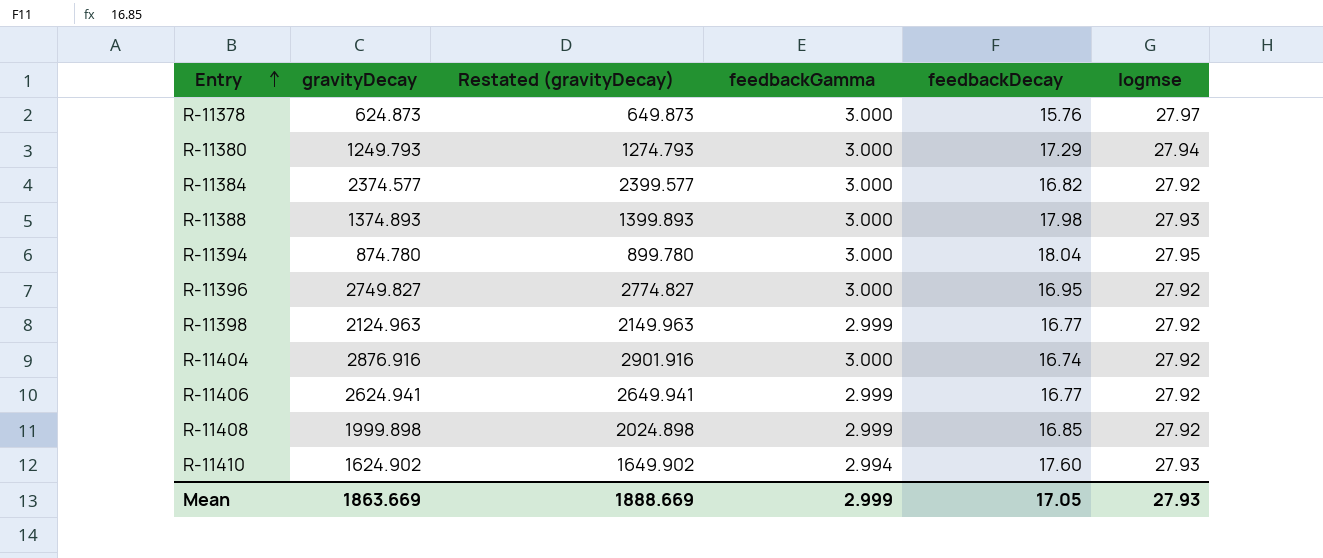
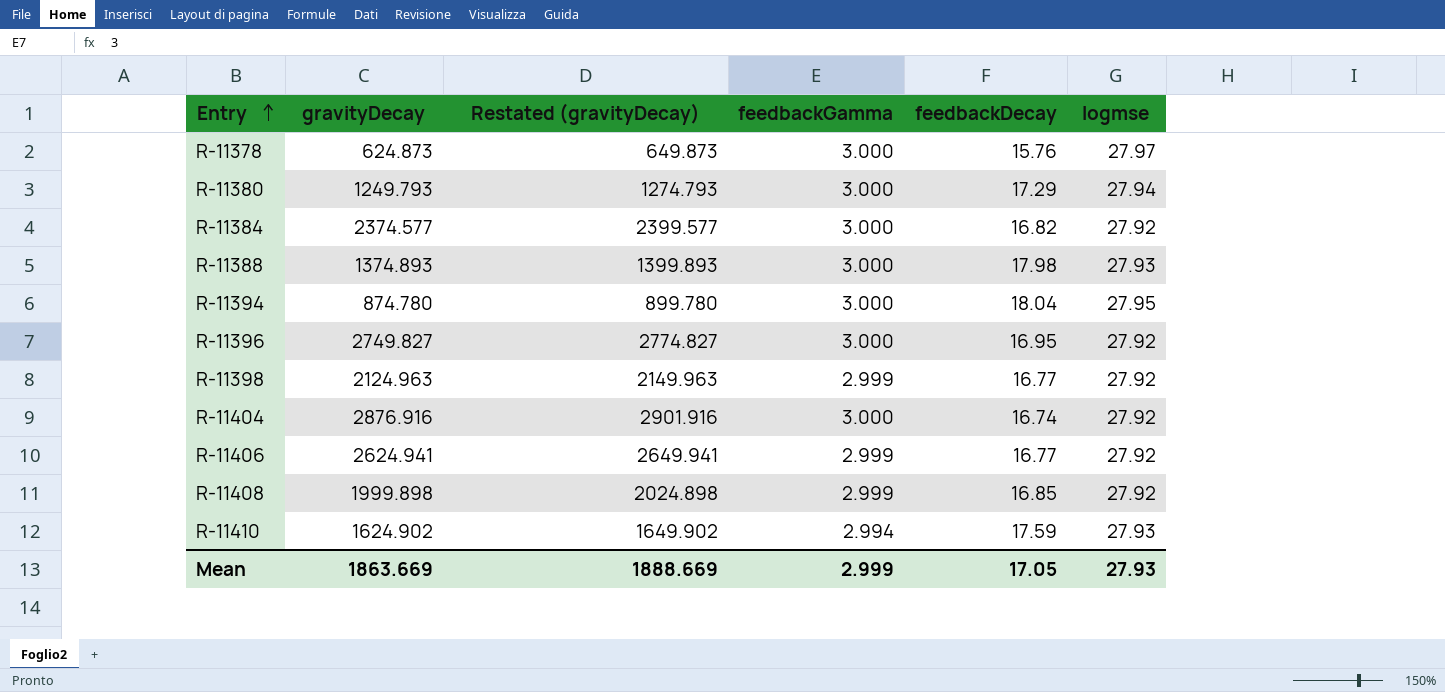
R-11410 | feedbackDecay: 17.60 -> 17.59

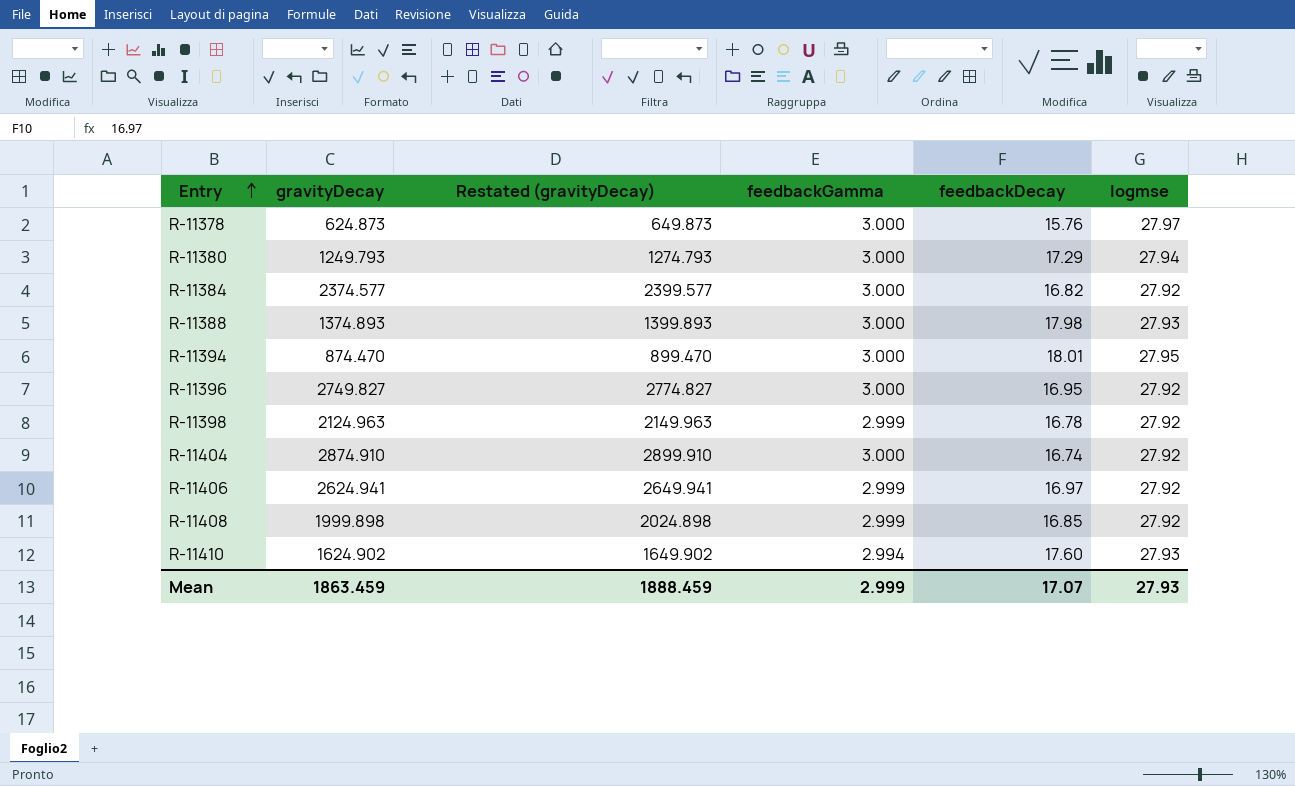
R-11394 | gravityDecay: 874.780 -> 874.470
R-11394 | Restated (gravityDecay): 899.780 -> 899.470
R-11394 | feedbackDecay: 18.04 -> 18.01
R-11398 | feedbackDecay: 16.77 -> 16.78
R-11404 | gravityDecay: 2876.916 -> 2874.910
R-11404 | Restated (gravityDecay): 2901.916 -> 2899.910
R-11406 | feedbackDecay: 16.77 -> 16.97
R-11410 | feedbackDecay: 17.59 -> 17.60
Mean | gravityDecay: 1863.669 -> 1863.459
Mean | Restated (gravityDecay): 1888.669 -> 1888.459
Mean | feedbackDecay: 17.05 -> 17.07

